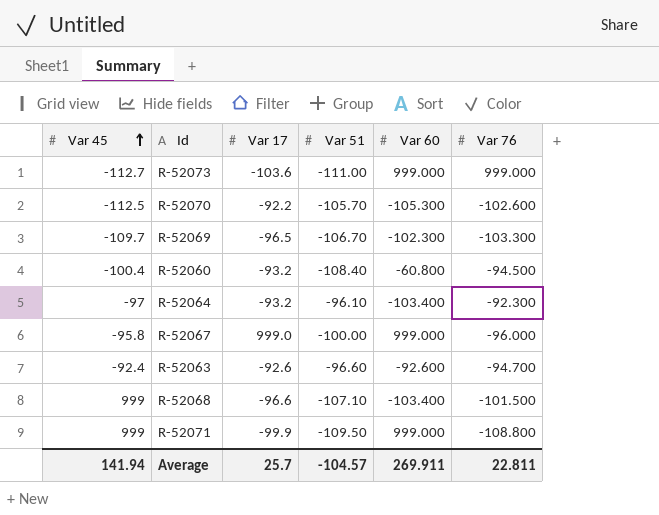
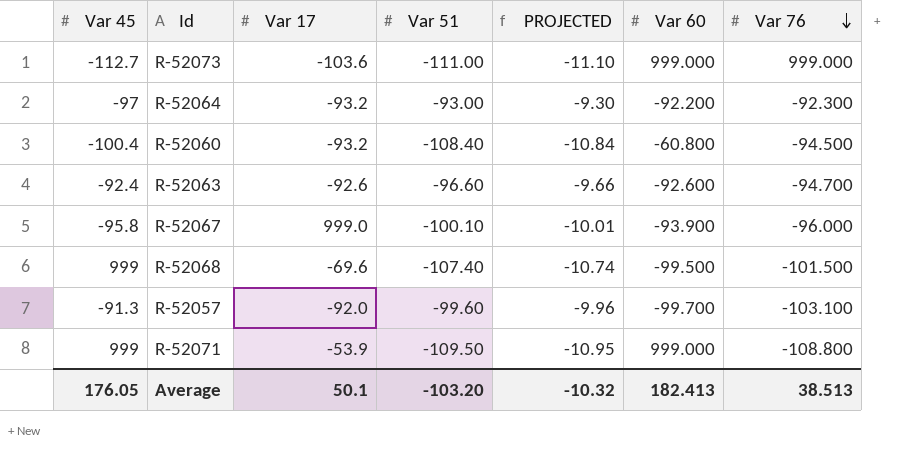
row order: Var 45 ascending -> Var 76 descending
column PROJECTED | formula: none -> [Var 51] * 0.1
row R-52070: -112.5 | -92.2 | -105.70 | -105.300 | -102.600 -> none
row R-52069: -109.7 | -96.5 | -106.70 | -102.300 | -103.300 -> none
R-52064 | Var 51: -96.10 -> -93.00
R-52064 | Var 60: -103.400 -> -92.200
R-52067 | Var 51: -100.00 -> -100.10
R-52067 | Var 60: 999.000 -> -93.900
R-52068 | Var 17: -96.6 -> -69.6
R-52068 | Var 51: -107.10 -> -107.40
R-52068 | Var 60: -103.400 -> -99.500
row R-52057: none -> -91.3 | -92.0 | -99.60 | -9.96 | -99.700 | -103.100
R-52071 | Var 17: -99.9 -> -53.9
Average | Var 45: 141.94 -> 176.05
Average | Var 17: 25.7 -> 50.1
Average | Var 51: -104.57 -> -103.20
Average | Var 60: 269.911 -> 182.413
Average | Var 76: 22.811 -> 38.513

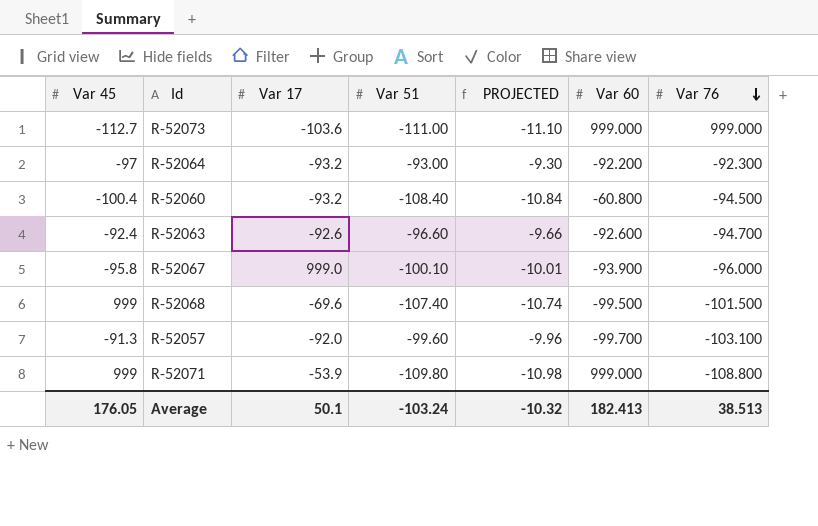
R-52071 | Var 51: -109.50 -> -109.80
R-52071 | PROJECTED: -10.95 -> -10.98
Average | Var 51: -103.20 -> -103.24

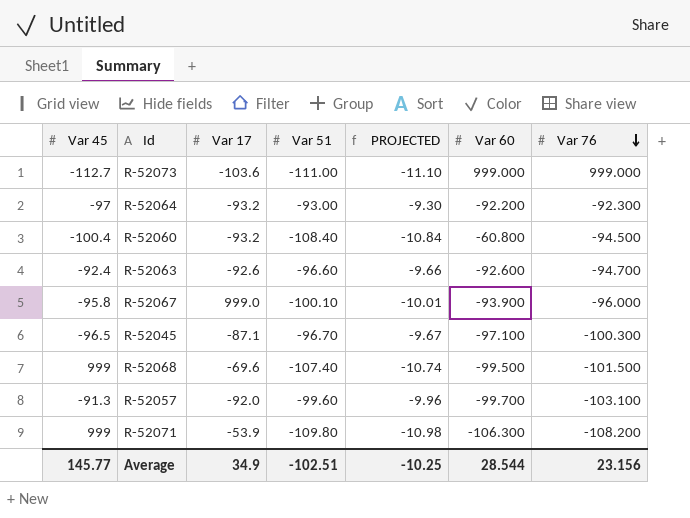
row R-52045: none -> -96.5 | -87.1 | -96.70 | -9.67 | -97.100 | -100.300
R-52071 | Var 60: 999.000 -> -106.300
R-52071 | Var 76: -108.800 -> -108.200
Average | Var 45: 176.05 -> 145.77
Average | Var 17: 50.1 -> 34.9
Average | Var 51: -103.24 -> -102.51
Average | PROJECTED: -10.32 -> -10.25
Average | Var 60: 182.413 -> 28.544
Average | Var 76: 38.513 -> 23.156

